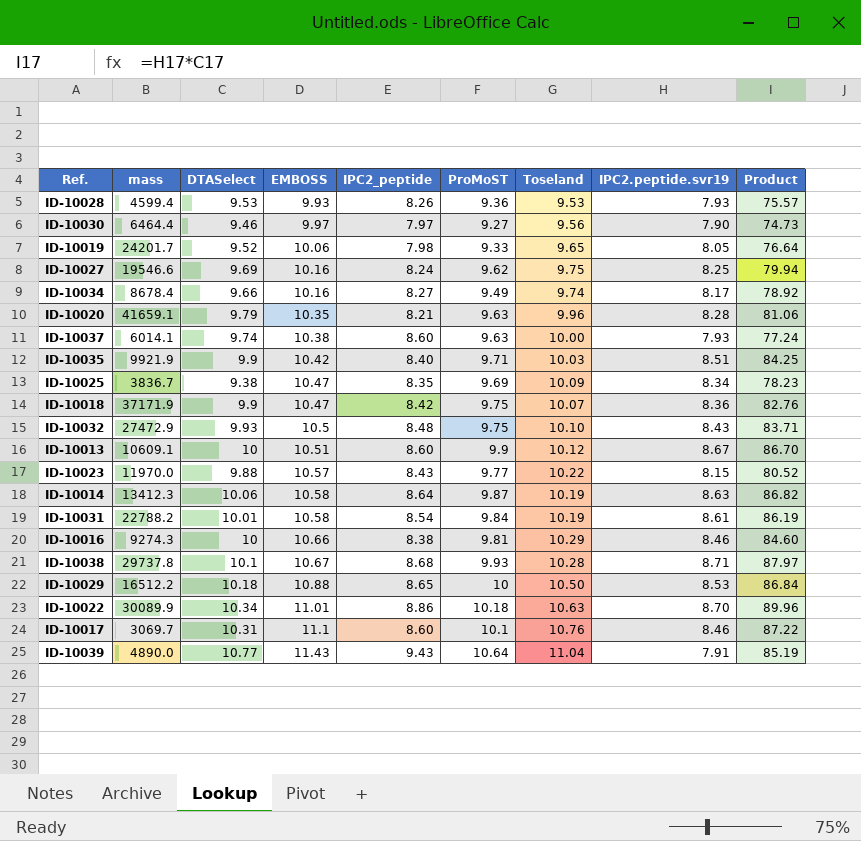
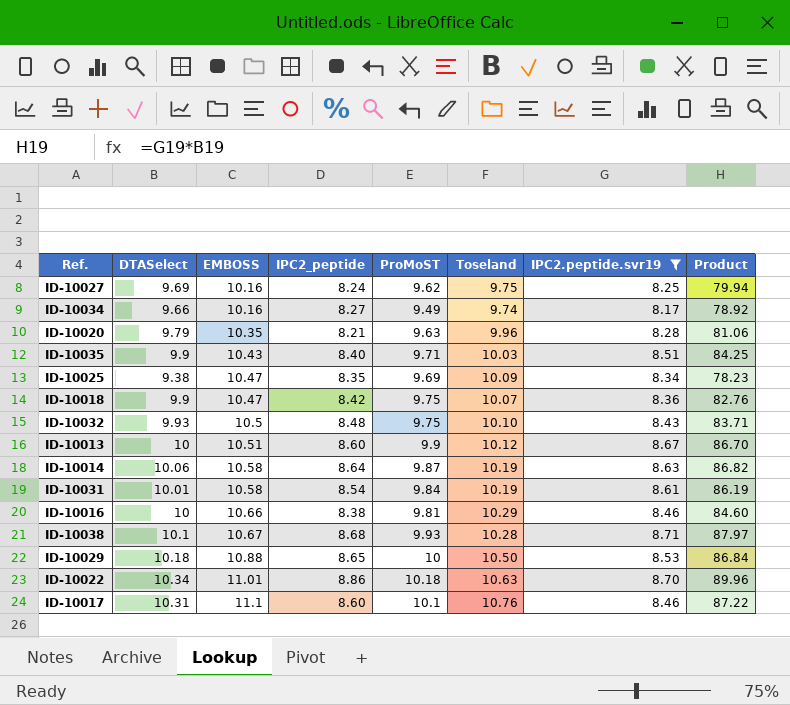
filter: none -> IPC2.peptide.svr19 >= 8.17
column mass | position: 2 -> none
ID-10035 | EMBOSS: 10.42 -> 10.43

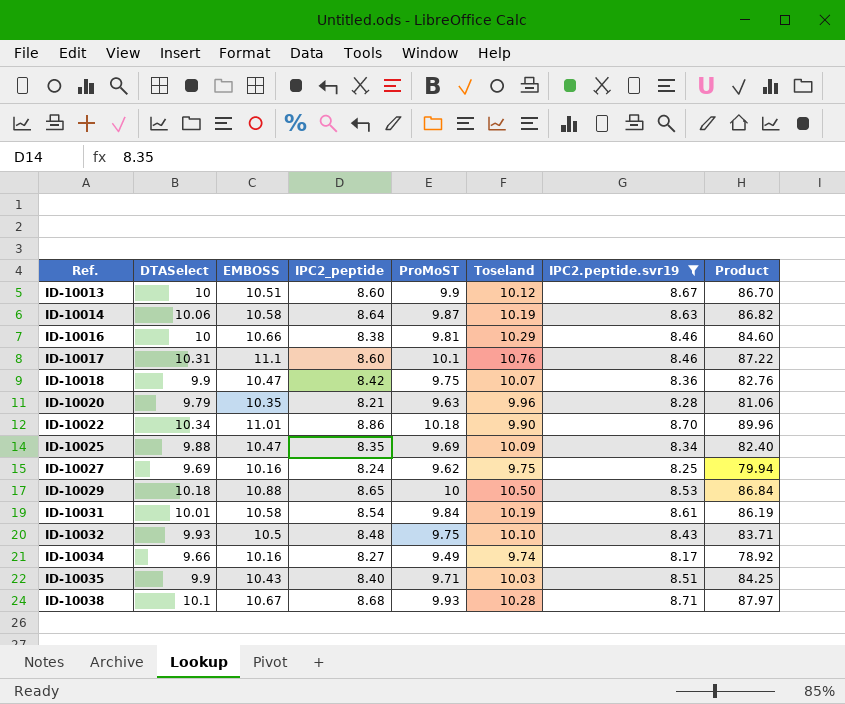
row order: EMBOSS ascending -> Ref. ascending
ID-10022 | Toseland: 10.63 -> 9.90
ID-10025 | DTASelect: 9.38 -> 9.88
ID-10025 | Product: 78.23 -> 82.40

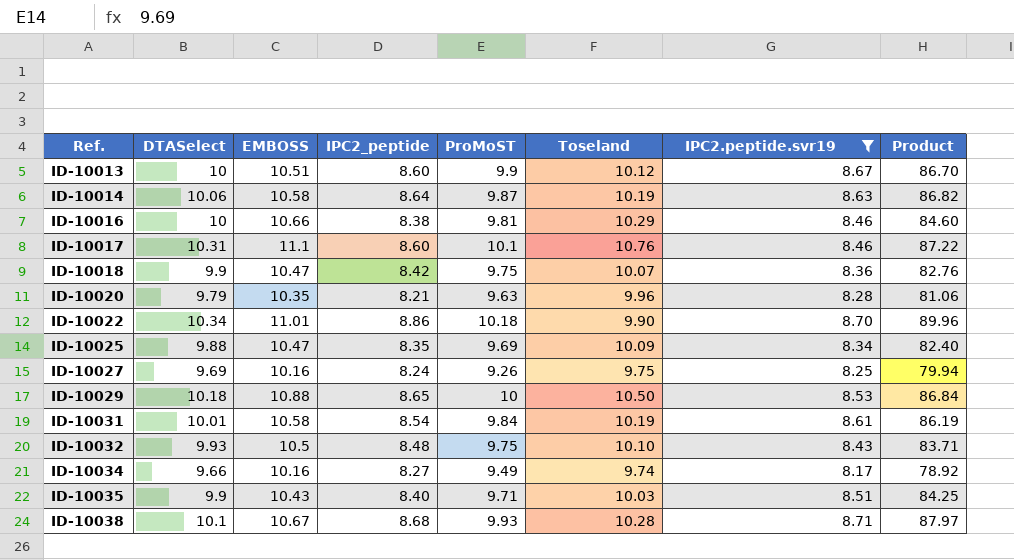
ID-10027 | ProMoST: 9.62 -> 9.26

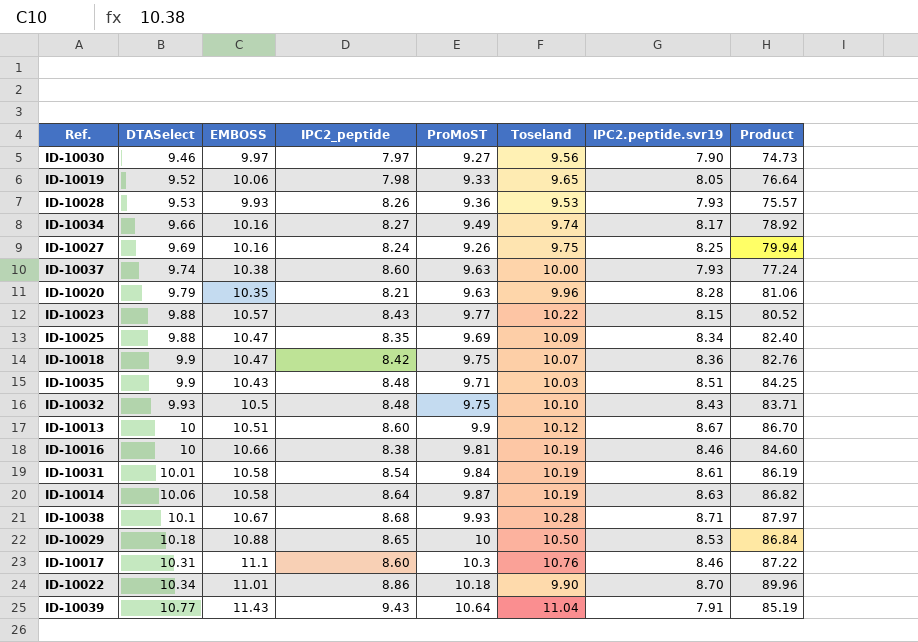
filter: IPC2.peptide.svr19 >= 8.17 -> none
row order: Ref. ascending -> DTASelect ascending
ID-10035 | IPC2_peptide: 8.40 -> 8.48
ID-10016 | Toseland: 10.29 -> 10.19
ID-10017 | ProMoST: 10.1 -> 10.3

